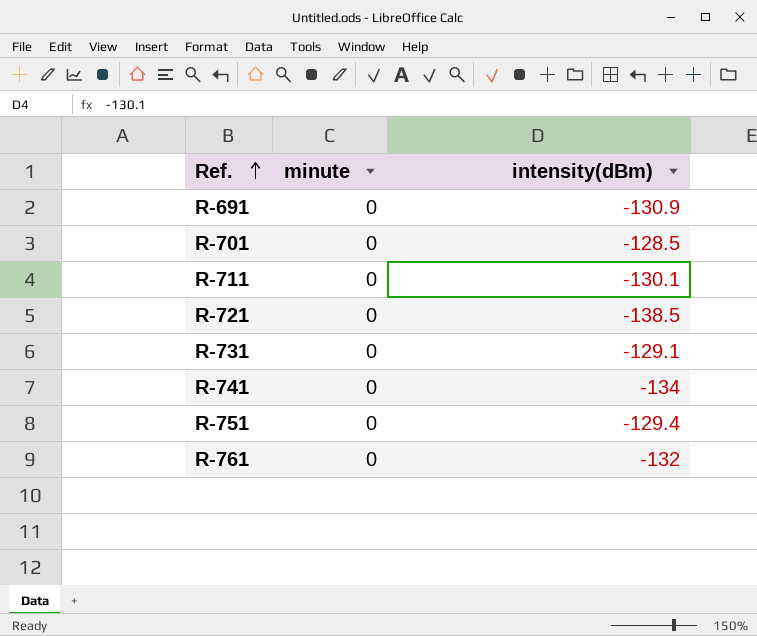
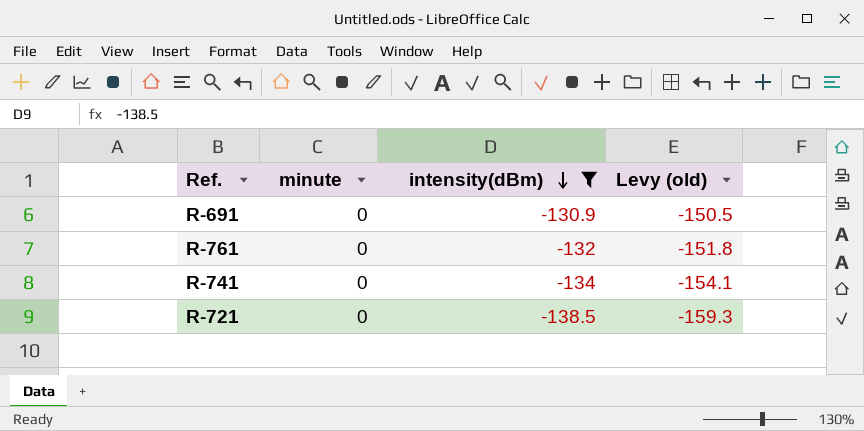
filter: none -> intensity(dBm) <= -130.9
row order: Ref. ascending -> intensity(dBm) descending
column Levy (old) | formula: none -> [intensity(dBm)] * 1.15

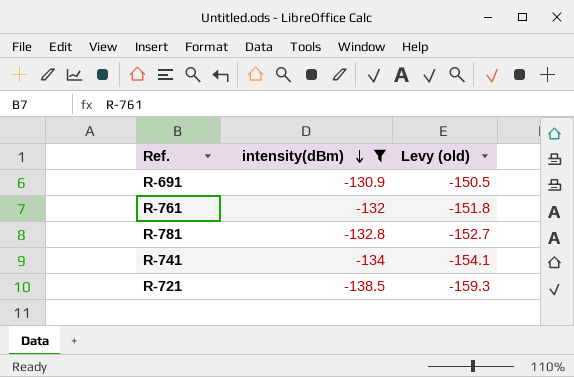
column minute | position: 2 -> none
row R-781: none -> -132.8 | -152.7

